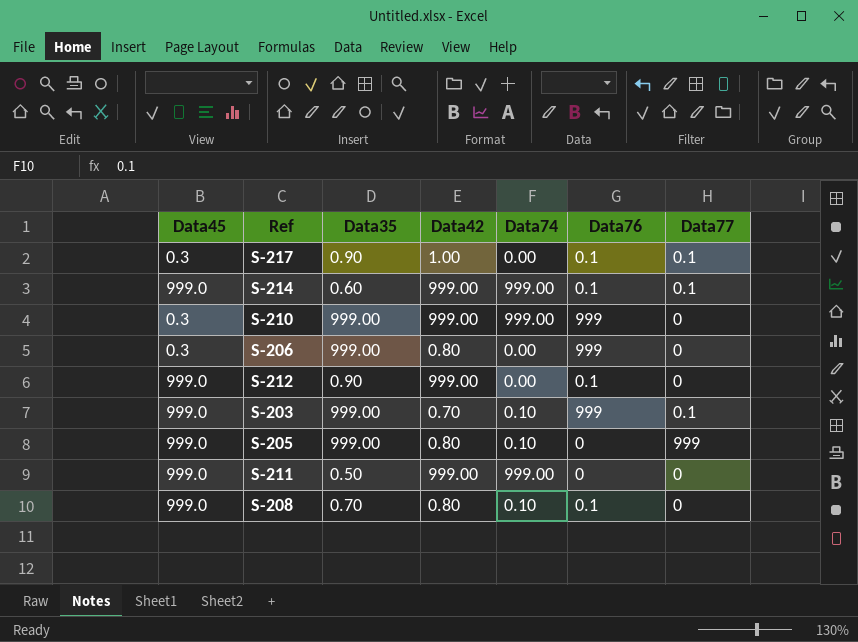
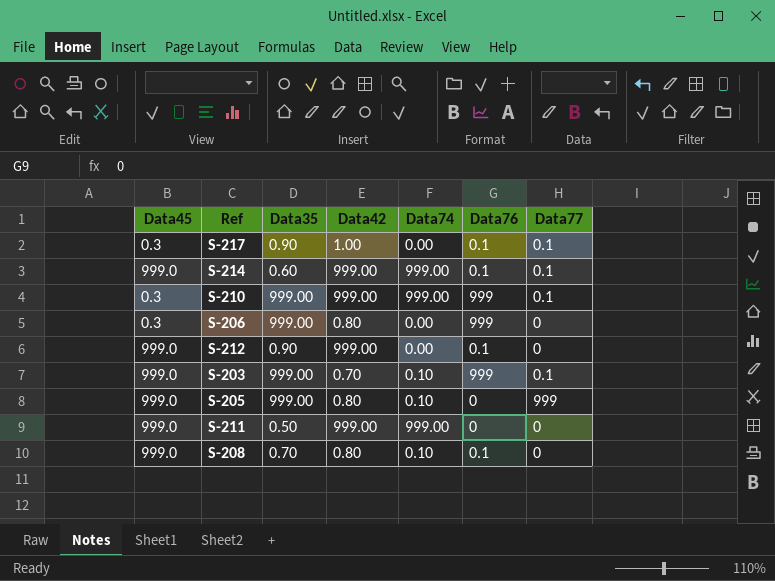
S-210 | Data77: 0 -> 0.1

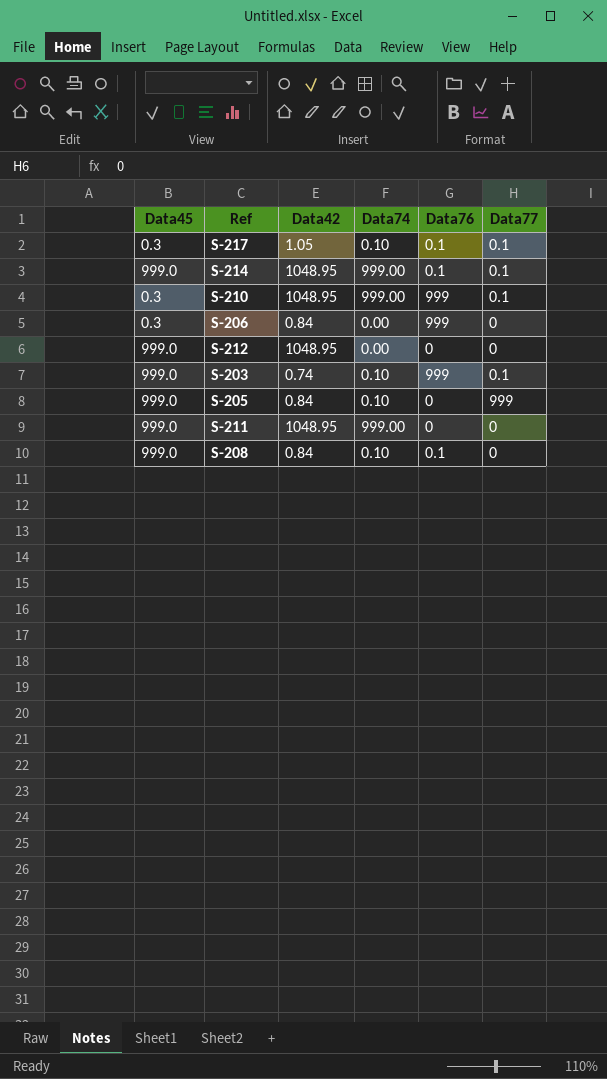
column Data35 | position: 3 -> none
S-217 | Data42: 1.00 -> 1.05
S-217 | Data74: 0.00 -> 0.10
S-214 | Data42: 999.00 -> 1048.95
S-210 | Data42: 999.00 -> 1048.95
S-206 | Data42: 0.80 -> 0.84
S-212 | Data42: 999.00 -> 1048.95
S-212 | Data76: 0.1 -> 0
S-203 | Data42: 0.70 -> 0.74
S-205 | Data42: 0.80 -> 0.84
S-211 | Data42: 999.00 -> 1048.95
S-208 | Data42: 0.80 -> 0.84

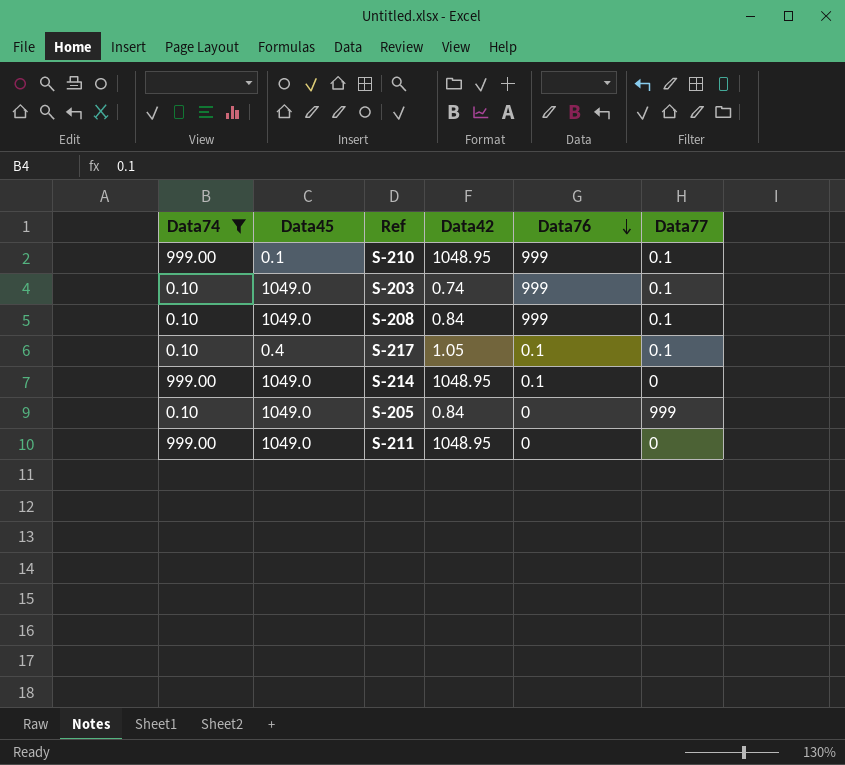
filter: none -> Data74 != 0.00
row order: none -> Data76 descending
column Data74 | position: 4 -> 1
S-210 | Data45: 0.3 -> 0.1
S-203 | Data45: 999.0 -> 1049.0
S-208 | Data45: 999.0 -> 1049.0
S-208 | Data76: 0.1 -> 999
S-208 | Data77: 0 -> 0.1
S-217 | Data45: 0.3 -> 0.4
S-214 | Data45: 999.0 -> 1049.0
S-214 | Data77: 0.1 -> 0
S-205 | Data45: 999.0 -> 1049.0
S-211 | Data45: 999.0 -> 1049.0

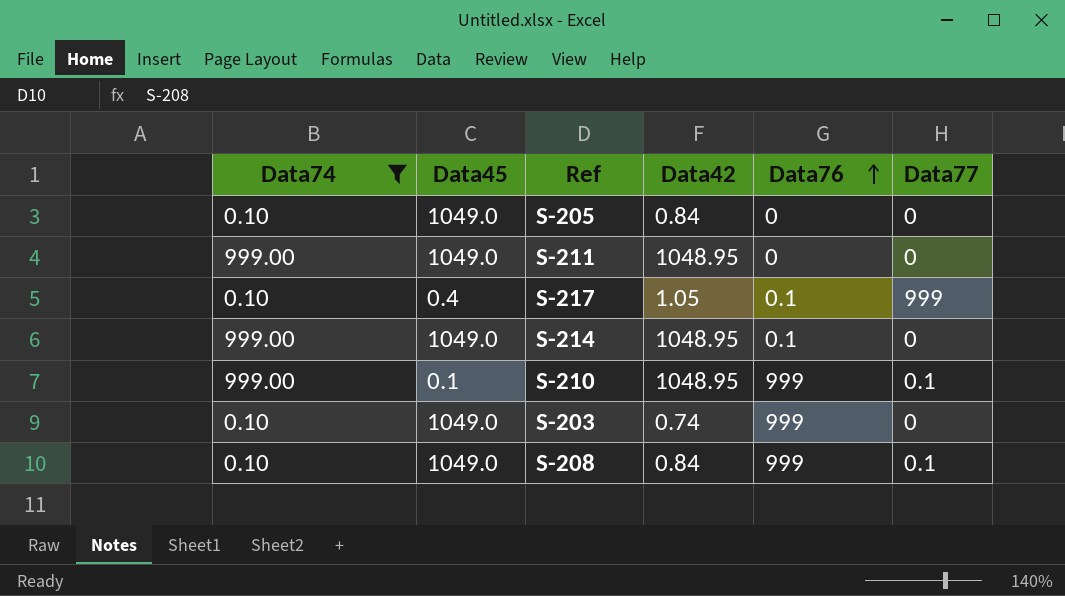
row order: Data76 descending -> Data76 ascending
S-205 | Data77: 999 -> 0
S-217 | Data77: 0.1 -> 999
S-203 | Data77: 0.1 -> 0

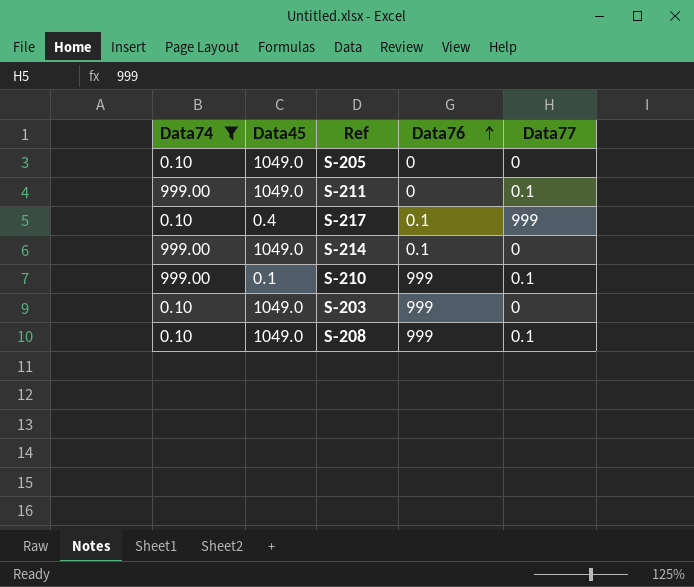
column Data42 | position: 4 -> none
S-211 | Data77: 0 -> 0.1

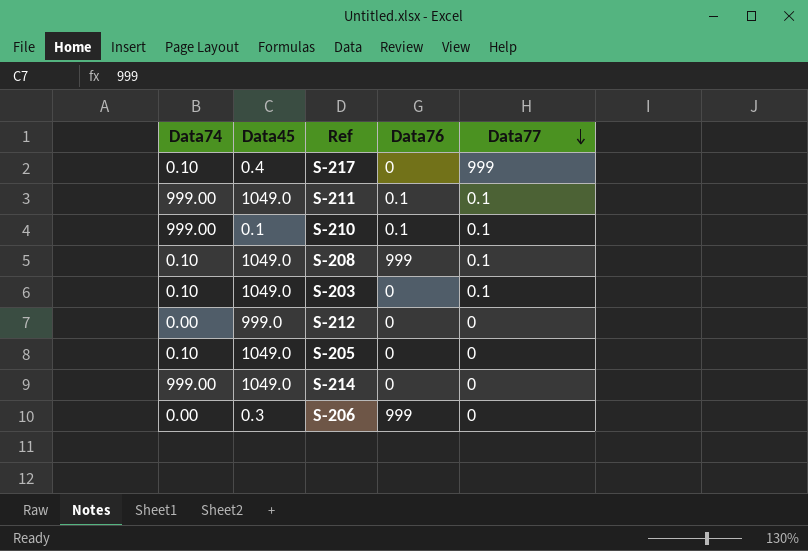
filter: Data74 != 0.00 -> none
row order: Data76 ascending -> Data77 descending
S-217 | Data76: 0.1 -> 0
S-211 | Data76: 0 -> 0.1
S-210 | Data76: 999 -> 0.1
S-203 | Data76: 999 -> 0
S-203 | Data77: 0 -> 0.1
S-214 | Data76: 0.1 -> 0

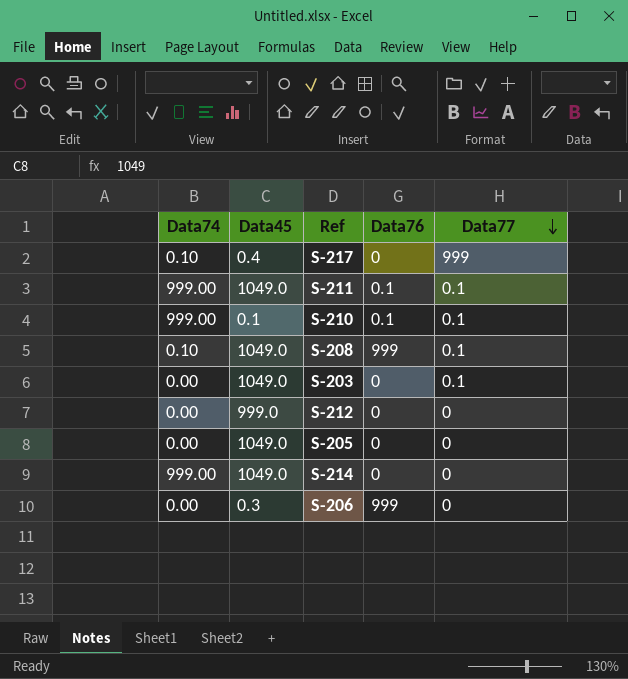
S-203 | Data74: 0.10 -> 0.00
S-205 | Data74: 0.10 -> 0.00

